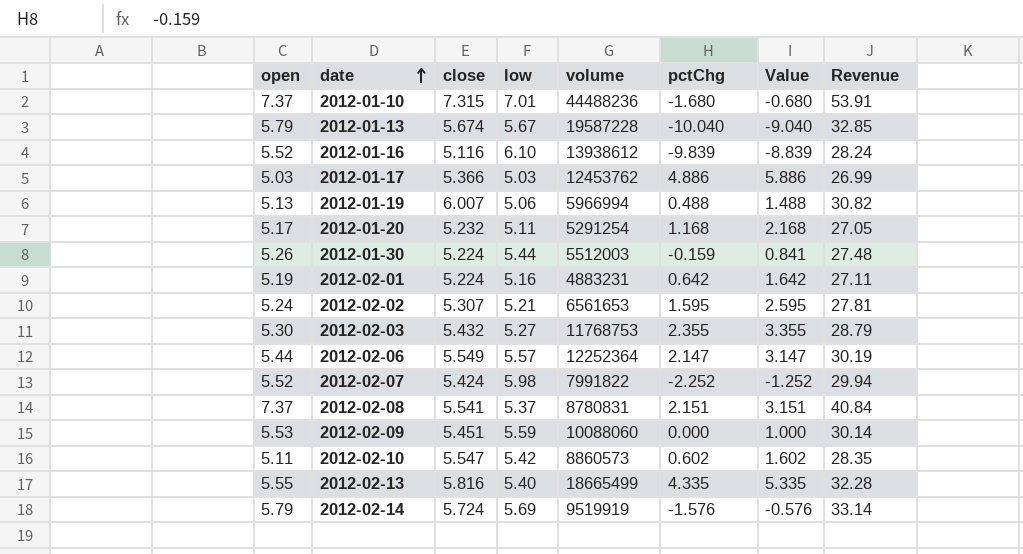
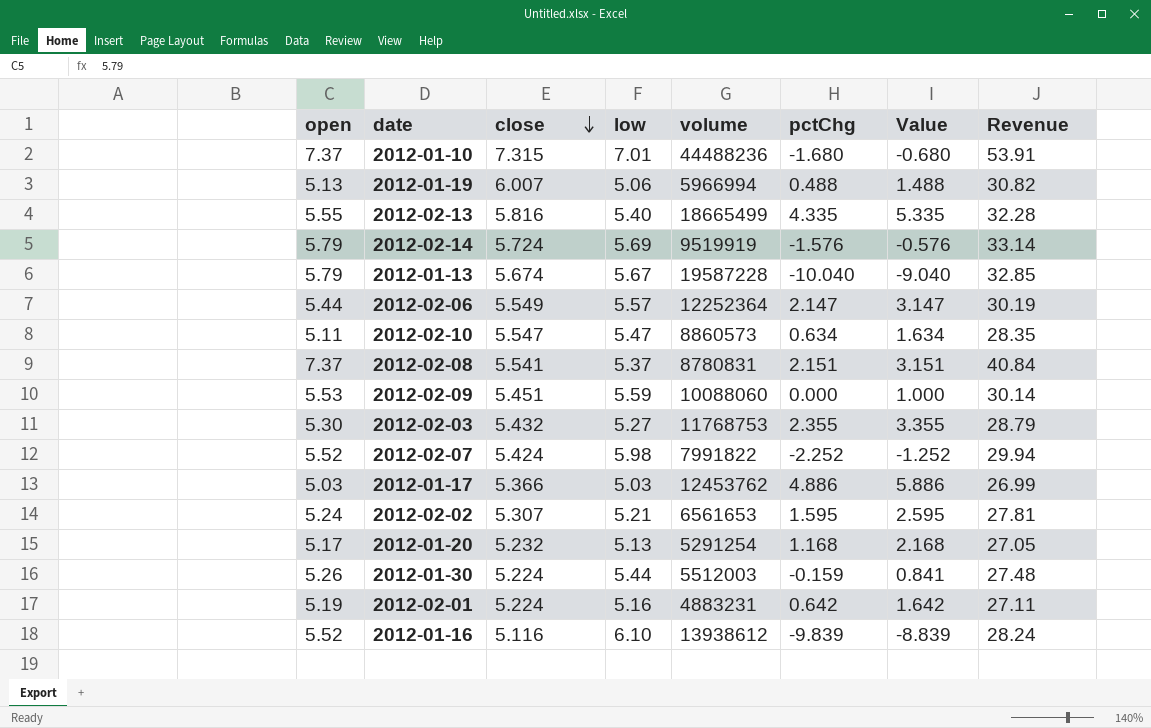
row order: date ascending -> close descending
2012-02-10 | low: 5.42 -> 5.47
2012-02-10 | pctChg: 0.602 -> 0.634
2012-02-10 | Value: 1.602 -> 1.634
2012-01-20 | low: 5.11 -> 5.13

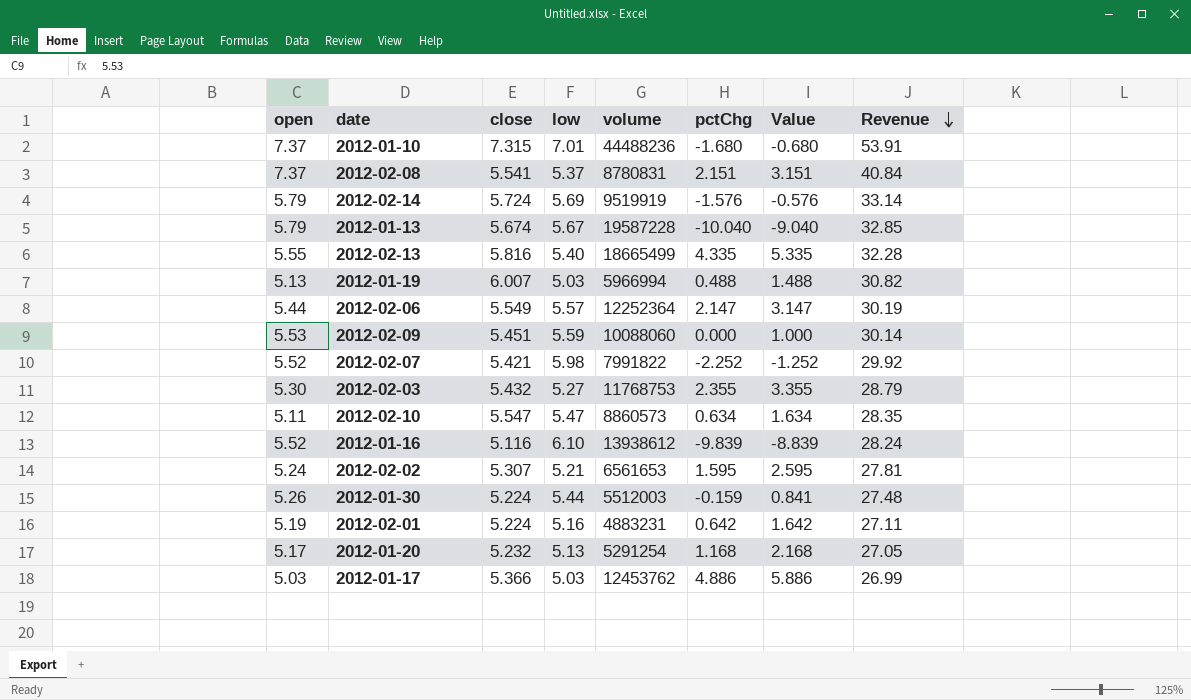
row order: close descending -> Revenue descending
2012-01-19 | low: 5.06 -> 5.03
2012-02-07 | close: 5.424 -> 5.421
2012-02-07 | Revenue: 29.94 -> 29.92

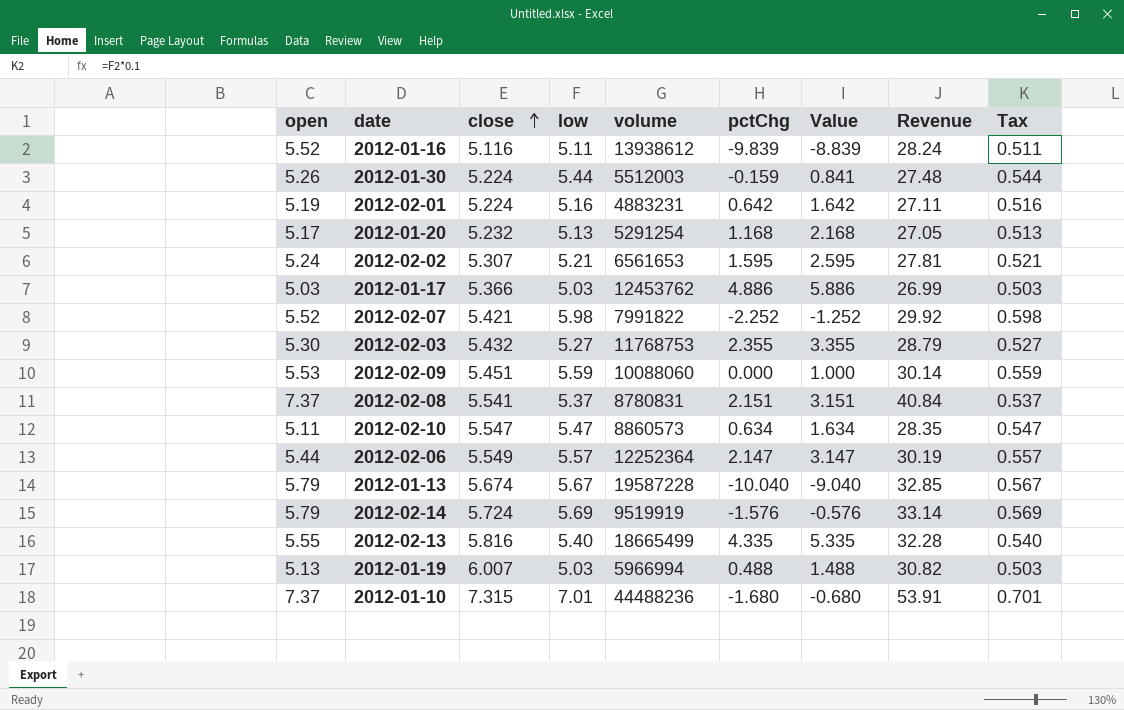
row order: Revenue descending -> close ascending
column Tax | formula: none -> [low] * 0.1
2012-01-16 | low: 6.10 -> 5.11

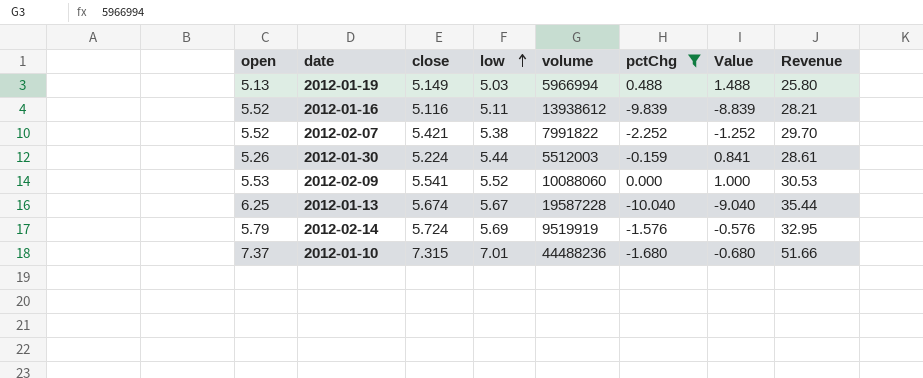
filter: none -> pctChg <= 0.488
row order: close ascending -> low ascending
column Tax | formula: [low] * 0.1 -> none
column Revenue | formula: [open] * [close] -> [open] * [low]
2012-01-19 | close: 6.007 -> 5.149
2012-02-07 | low: 5.98 -> 5.38
2012-02-09 | close: 5.451 -> 5.541
2012-02-09 | low: 5.59 -> 5.52
2012-01-13 | open: 5.79 -> 6.25

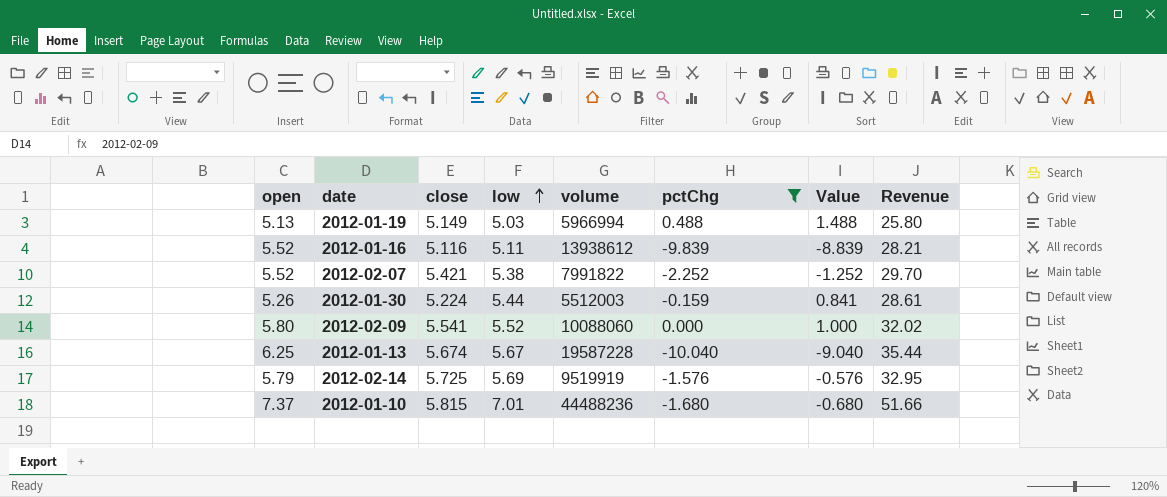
2012-02-09 | open: 5.53 -> 5.80
2012-02-09 | Revenue: 30.53 -> 32.02
2012-02-14 | close: 5.724 -> 5.725
2012-01-10 | close: 7.315 -> 5.815

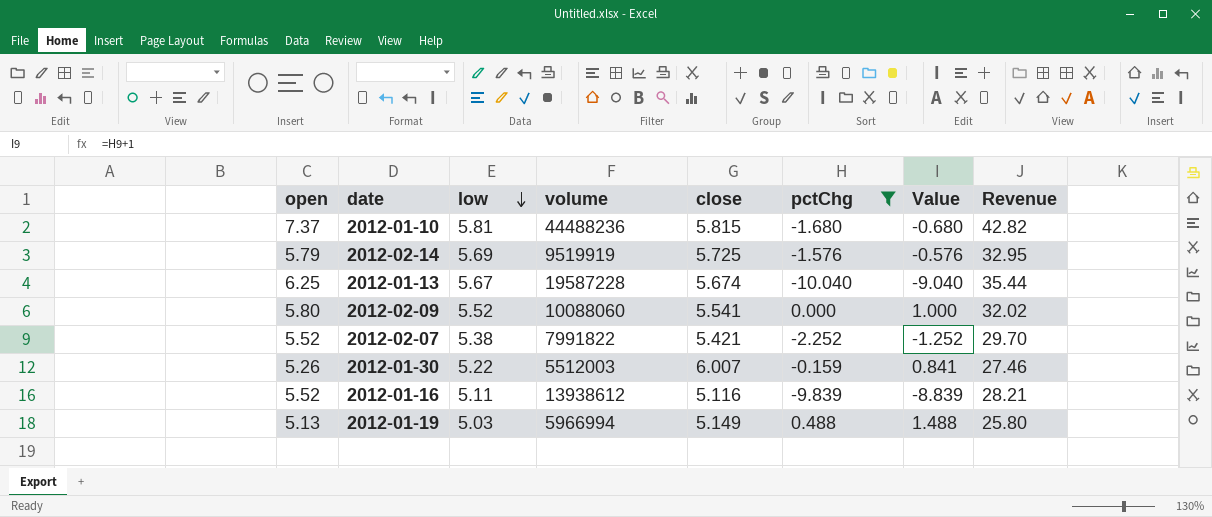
row order: low ascending -> low descending
column close | position: 3 -> 5
2012-01-10 | low: 7.01 -> 5.81
2012-01-10 | Revenue: 51.66 -> 42.82
2012-01-30 | low: 5.44 -> 5.22
2012-01-30 | close: 5.224 -> 6.007
2012-01-30 | Revenue: 28.61 -> 27.46

